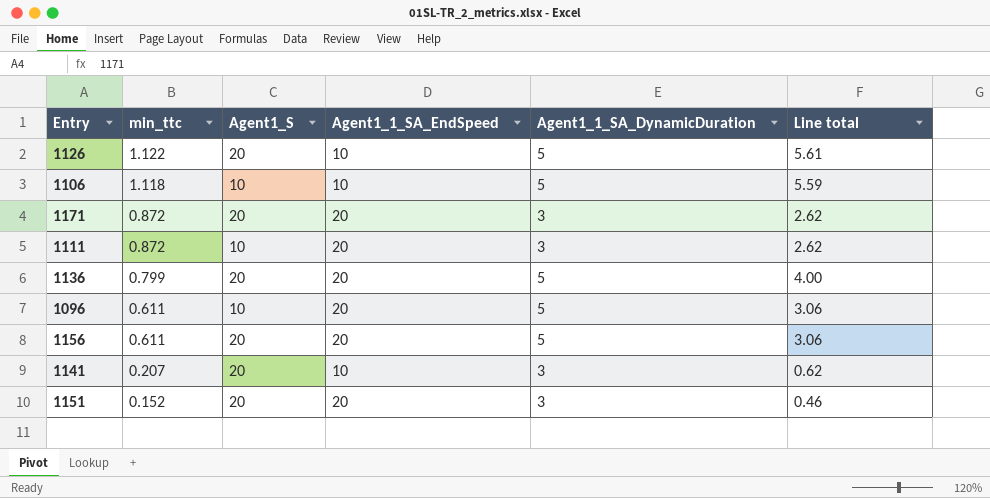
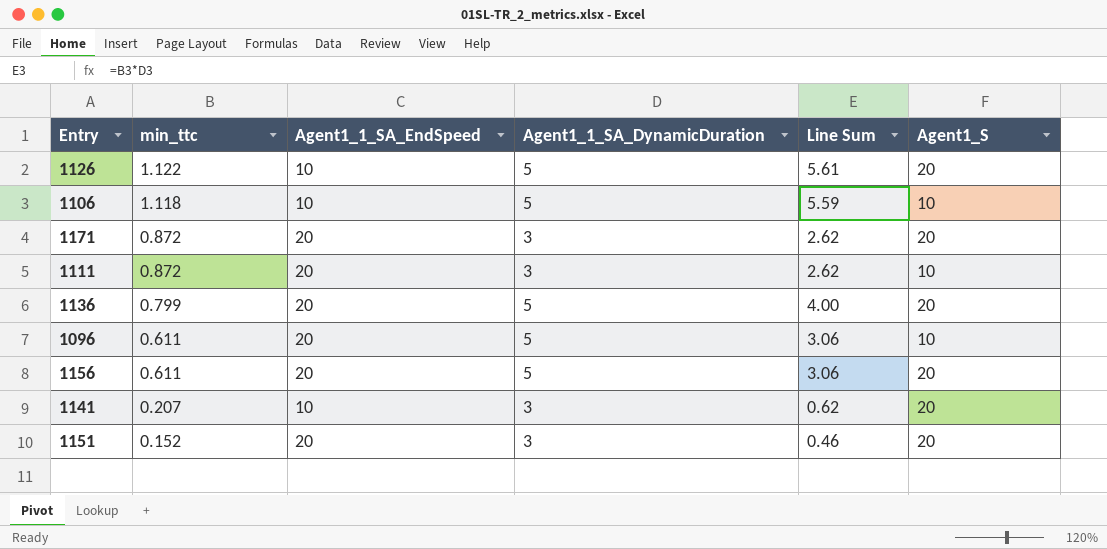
column name: Line total -> Line Sum
column Agent1_S | position: 3 -> 6

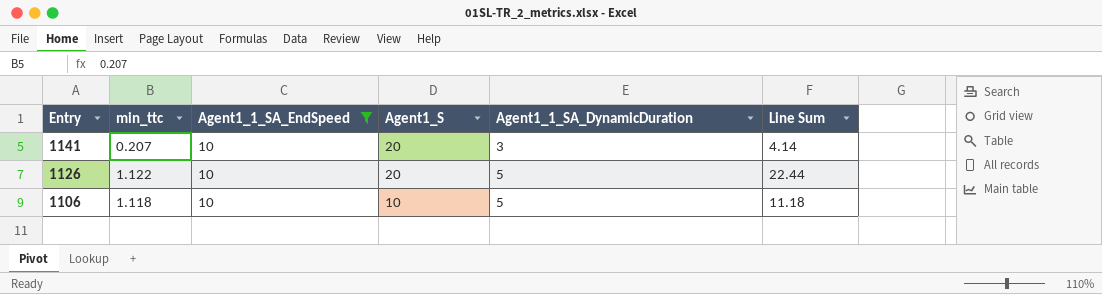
filter: none -> Agent1_1_SA_EndSpeed = 10
row order: min_ttc descending -> Entry descending
column Agent1_S | position: 6 -> 4
column Line Sum | formula: [min_ttc] * [Agent1_1_SA_DynamicDuration] -> [min_ttc] * [Agent1_S]

